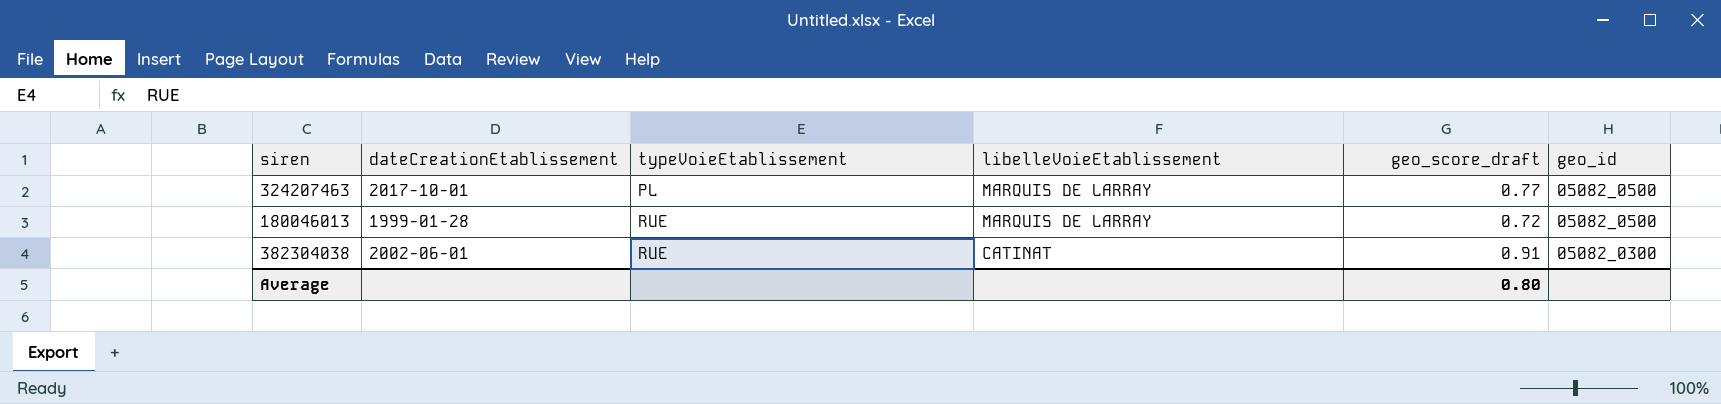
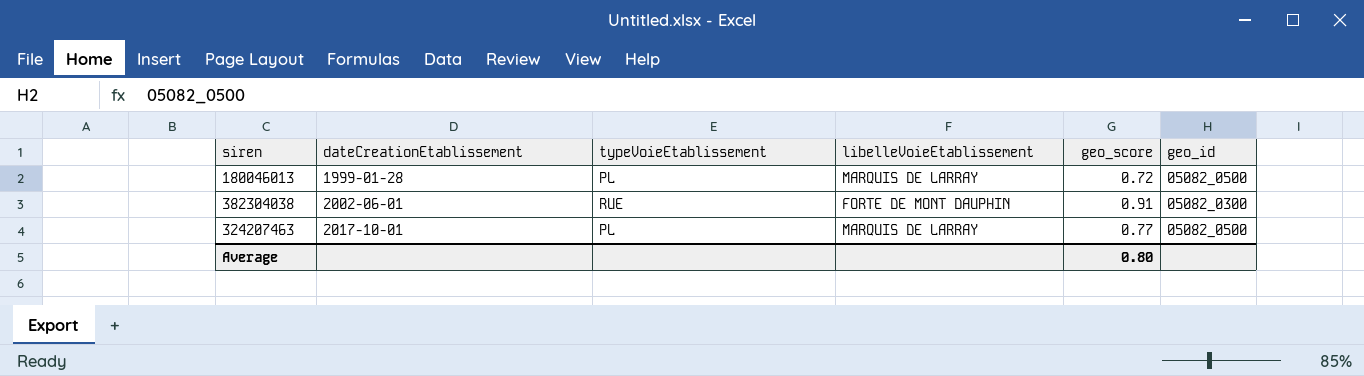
row order: typeVoieEtablissement ascending -> dateCreationEtablissement ascending
column name: geo_score_draft -> geo_score
180046013 | typeVoieEtablissement: RUE -> PL
382304038 | libelleVoieEtablissement: CATINAT -> FORTE DE MONT DAUPHIN

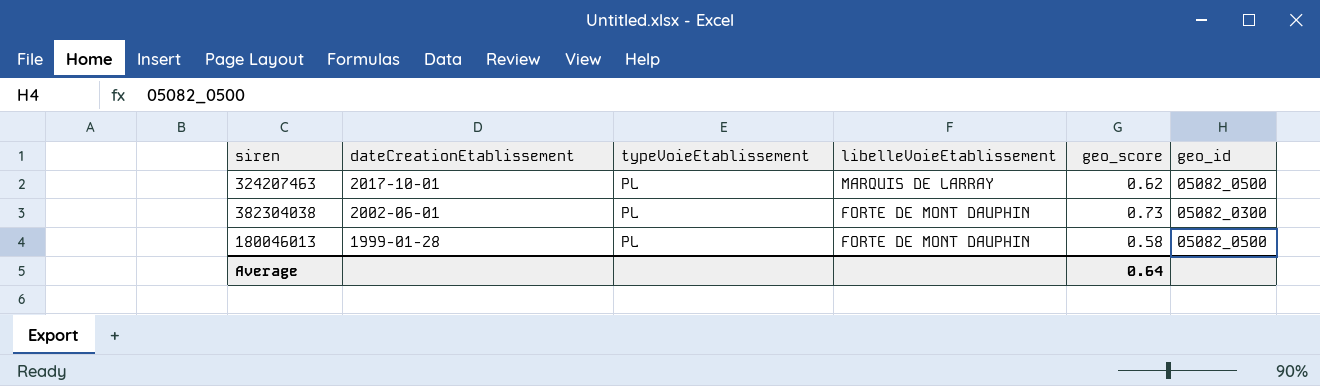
row order: dateCreationEtablissement ascending -> dateCreationEtablissement descending
324207463 | geo_score: 0.77 -> 0.62
382304038 | typeVoieEtablissement: RUE -> PL
382304038 | geo_score: 0.91 -> 0.73
180046013 | libelleVoieEtablissement: MARQUIS DE LARRAY -> FORTE DE MONT DAUPHIN
180046013 | geo_score: 0.72 -> 0.58
Average | geo_score: 0.80 -> 0.64

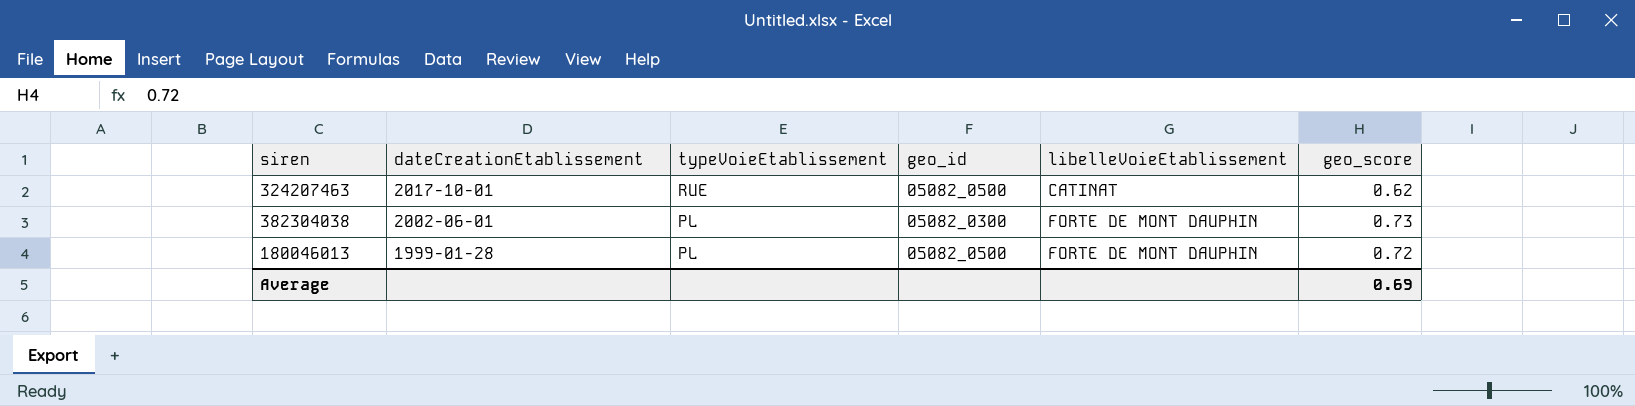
column geo_id | position: 6 -> 4
324207463 | typeVoieEtablissement: PL -> RUE
324207463 | libelleVoieEtablissement: MARQUIS DE LARRAY -> CATINAT
180046013 | geo_score: 0.58 -> 0.72
Average | geo_score: 0.64 -> 0.69

